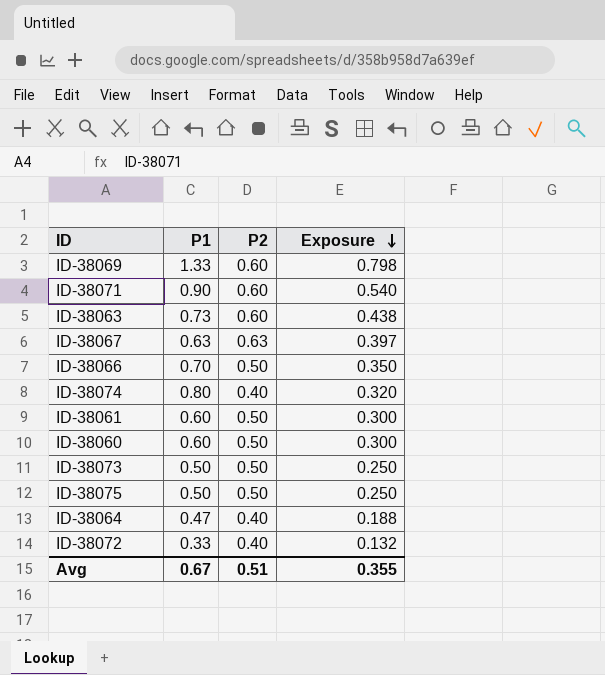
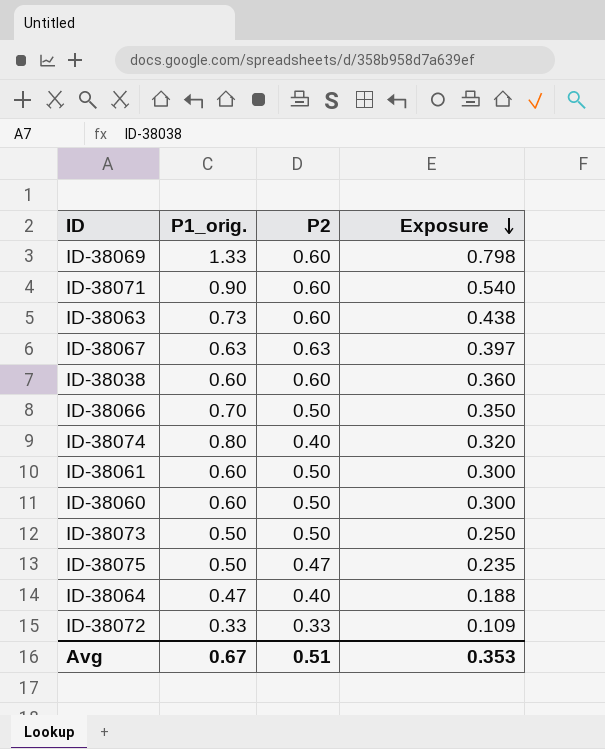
column name: P1 -> P1_orig.
row ID-38038: none -> 0.60 | 0.60 | 0.360
ID-38075 | P2: 0.50 -> 0.47
ID-38075 | Exposure: 0.250 -> 0.235
ID-38072 | P2: 0.40 -> 0.33
ID-38072 | Exposure: 0.132 -> 0.109
Avg | Exposure: 0.355 -> 0.353

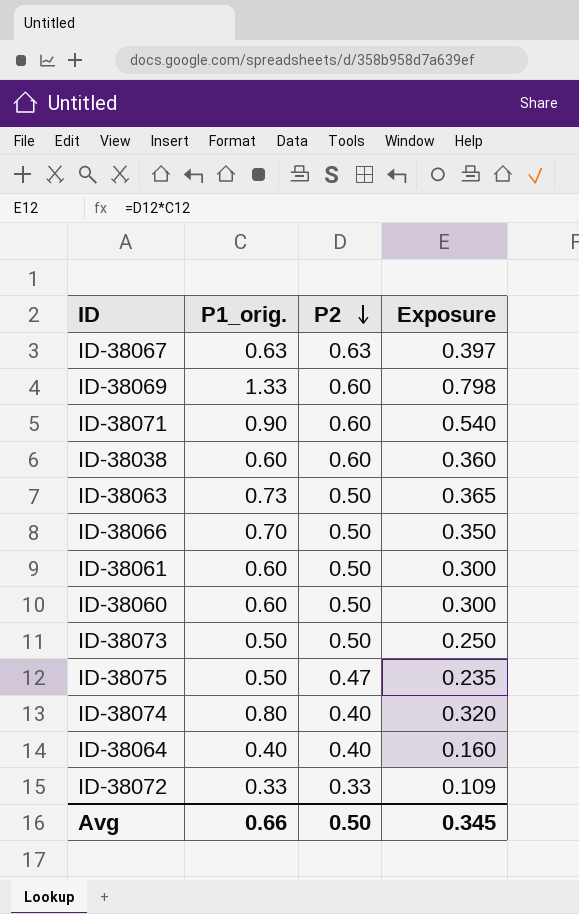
row order: Exposure descending -> P2 descending
ID-38063 | P2: 0.60 -> 0.50
ID-38063 | Exposure: 0.438 -> 0.365
ID-38064 | P1_orig.: 0.47 -> 0.40
ID-38064 | Exposure: 0.188 -> 0.160
Avg | P1_orig.: 0.67 -> 0.66
Avg | P2: 0.51 -> 0.50
Avg | Exposure: 0.353 -> 0.345

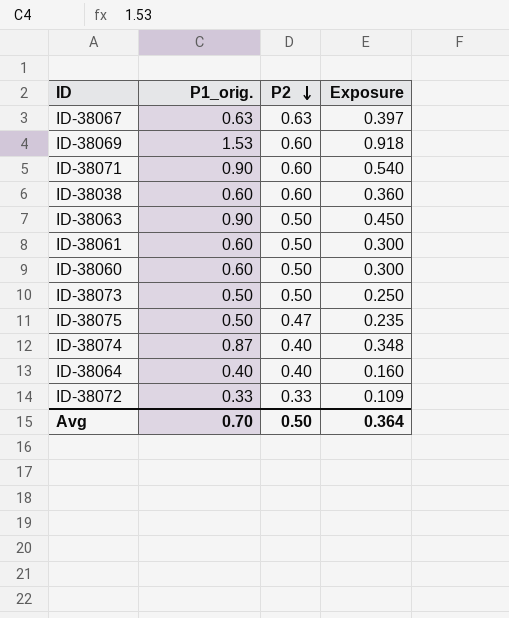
row ID-38066: 0.70 | 0.50 | 0.350 -> none
ID-38069 | P1_orig.: 1.33 -> 1.53
ID-38069 | Exposure: 0.798 -> 0.918
ID-38063 | P1_orig.: 0.73 -> 0.90
ID-38063 | Exposure: 0.365 -> 0.450
ID-38074 | P1_orig.: 0.80 -> 0.87
ID-38074 | Exposure: 0.320 -> 0.348
Avg | P1_orig.: 0.66 -> 0.70
Avg | Exposure: 0.345 -> 0.364

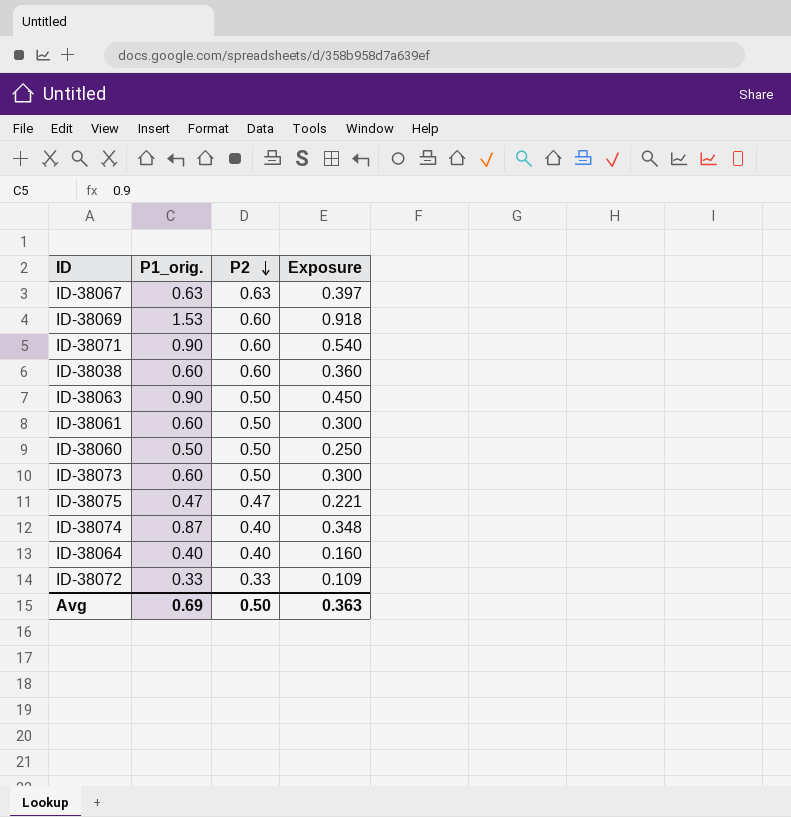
ID-38060 | P1_orig.: 0.60 -> 0.50
ID-38060 | Exposure: 0.300 -> 0.250
ID-38073 | P1_orig.: 0.50 -> 0.60
ID-38073 | Exposure: 0.250 -> 0.300
ID-38075 | P1_orig.: 0.50 -> 0.47
ID-38075 | Exposure: 0.235 -> 0.221
Avg | P1_orig.: 0.70 -> 0.69
Avg | Exposure: 0.364 -> 0.363

